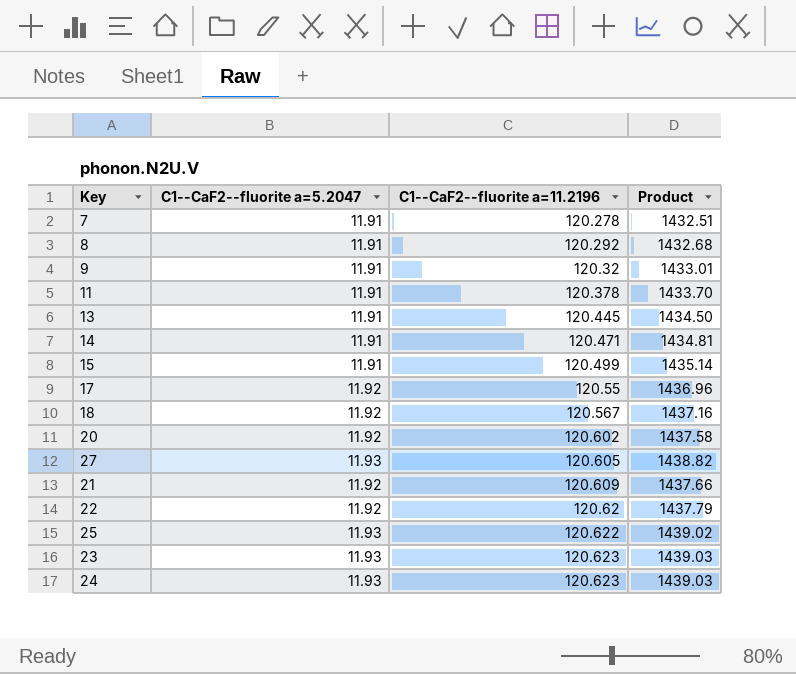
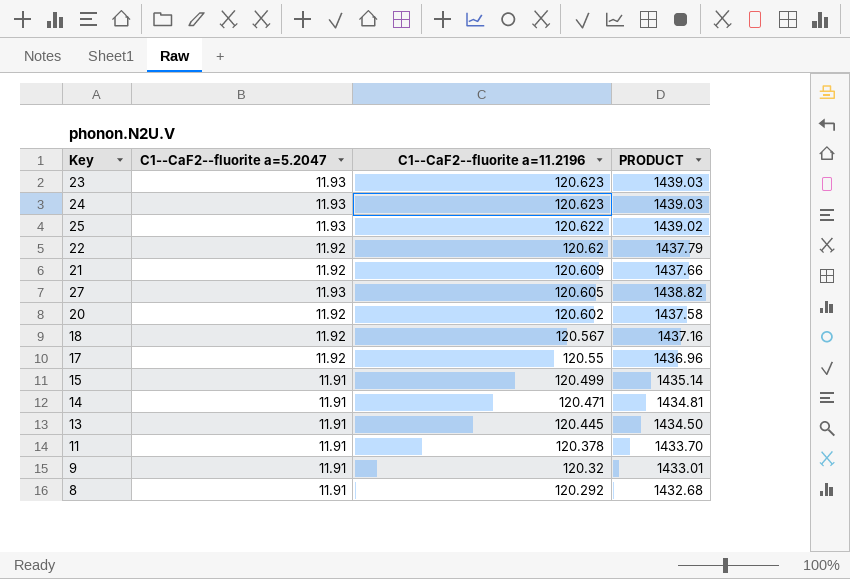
row order: C1--CaF2--fluorite a=11.2196 ascending -> C1--CaF2--fluorite a=11.2196 descending
column name: Product -> PRODUCT
row 7: 11.91 | 120.278 | 1432.51 -> none

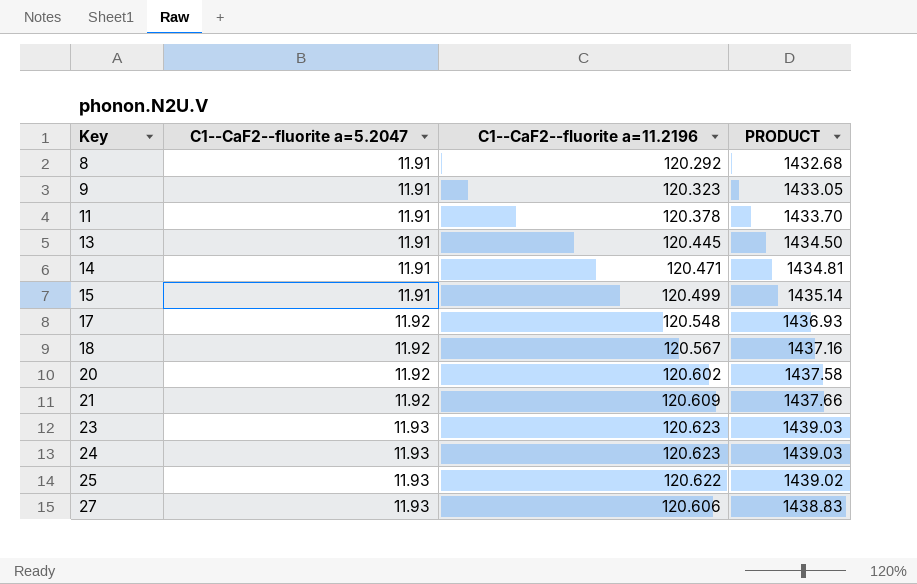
row order: C1--CaF2--fluorite a=11.2196 descending -> Key ascending
row 22: 11.92 | 120.62 | 1437.79 -> none
9 | C1--CaF2--fluorite a=11.2196: 120.32 -> 120.323
9 | PRODUCT: 1433.01 -> 1433.05
17 | C1--CaF2--fluorite a=11.2196: 120.55 -> 120.548
17 | PRODUCT: 1436.96 -> 1436.93
27 | C1--CaF2--fluorite a=11.2196: 120.605 -> 120.606
27 | PRODUCT: 1438.82 -> 1438.83

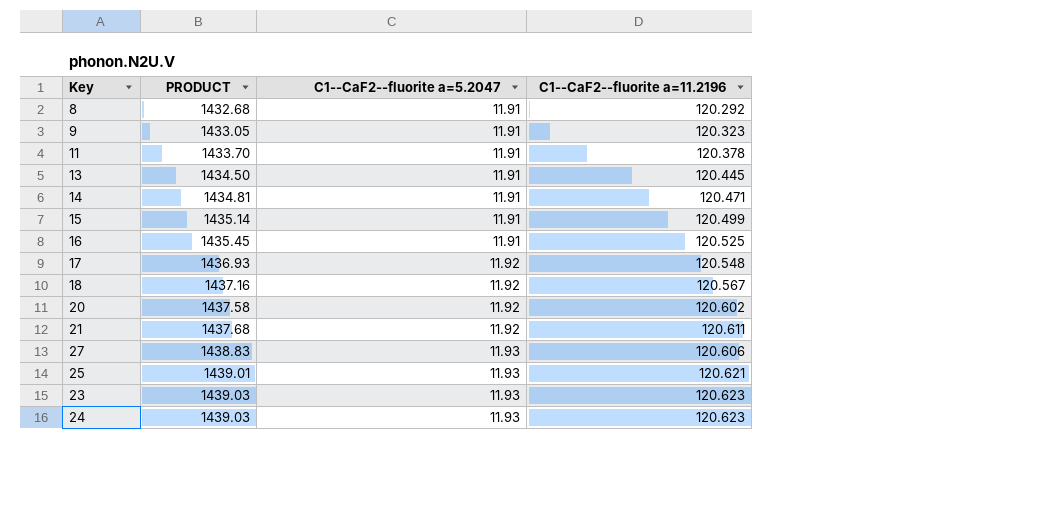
row order: Key ascending -> PRODUCT ascending
column PRODUCT | position: 4 -> 2
row 16: none -> 1435.45 | 11.91 | 120.525
21 | PRODUCT: 1437.66 -> 1437.68
21 | C1--CaF2--fluorite a=11.2196: 120.609 -> 120.611
25 | PRODUCT: 1439.02 -> 1439.01
25 | C1--CaF2--fluorite a=11.2196: 120.622 -> 120.621

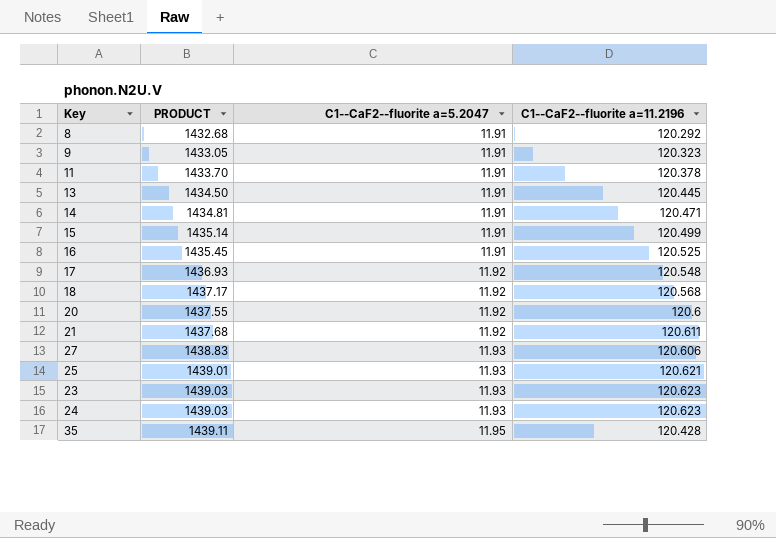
18 | PRODUCT: 1437.16 -> 1437.17
18 | C1--CaF2--fluorite a=11.2196: 120.567 -> 120.568
20 | PRODUCT: 1437.58 -> 1437.55
20 | C1--CaF2--fluorite a=11.2196: 120.602 -> 120.6
row 35: none -> 1439.11 | 11.95 | 120.428

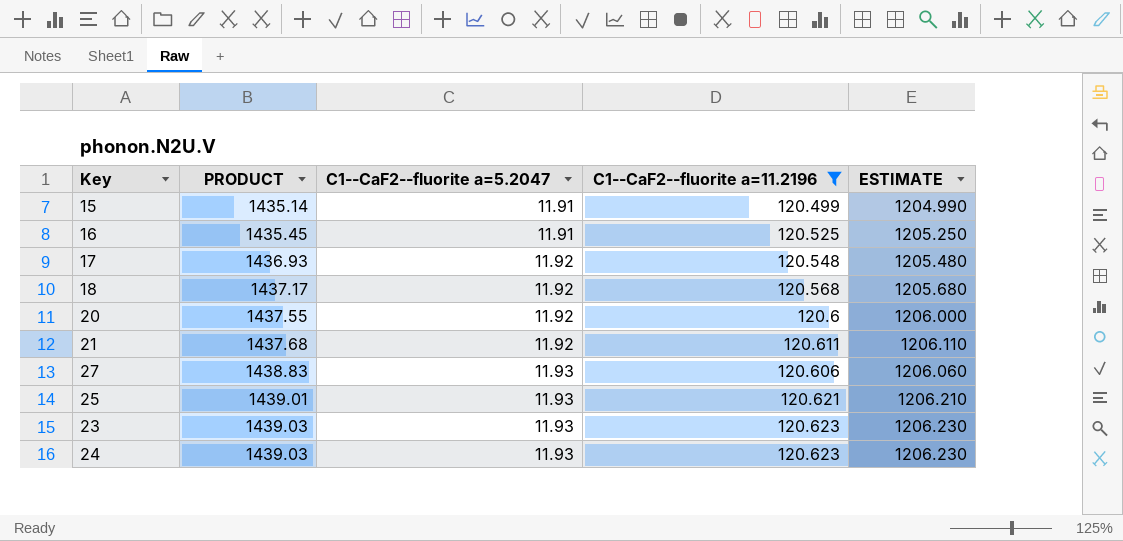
filter: none -> C1--CaF2--fluorite a=11.2196 >= 120.499
column ESTIMATE | formula: none -> [C1--CaF2--fluorite a=11.2196] * 10

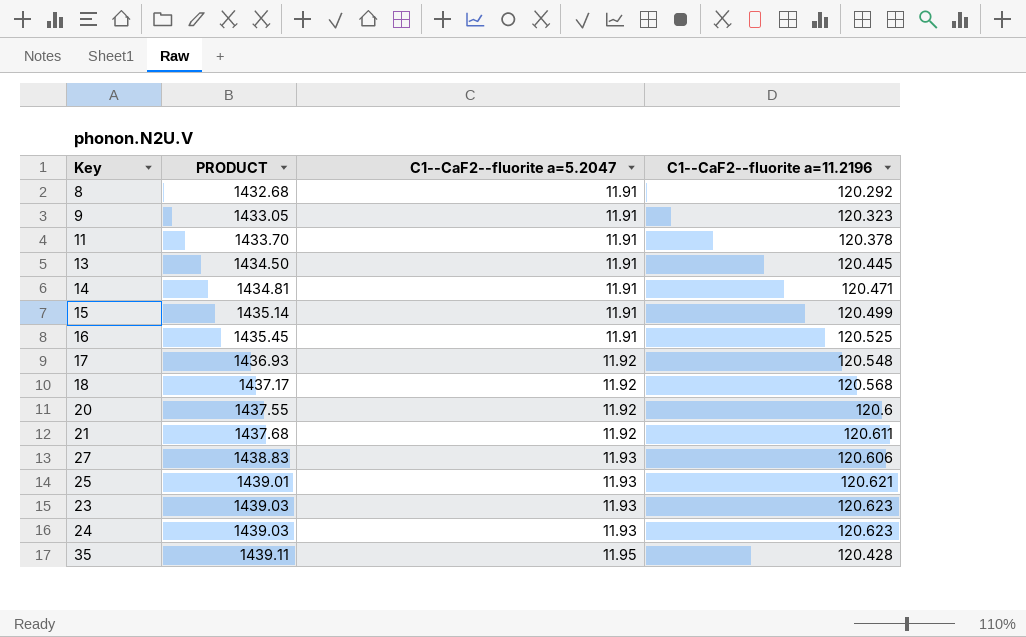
filter: C1--CaF2--fluorite a=11.2196 >= 120.499 -> none
column ESTIMATE | formula: [C1--CaF2--fluorite a=11.2196] * 10 -> none

